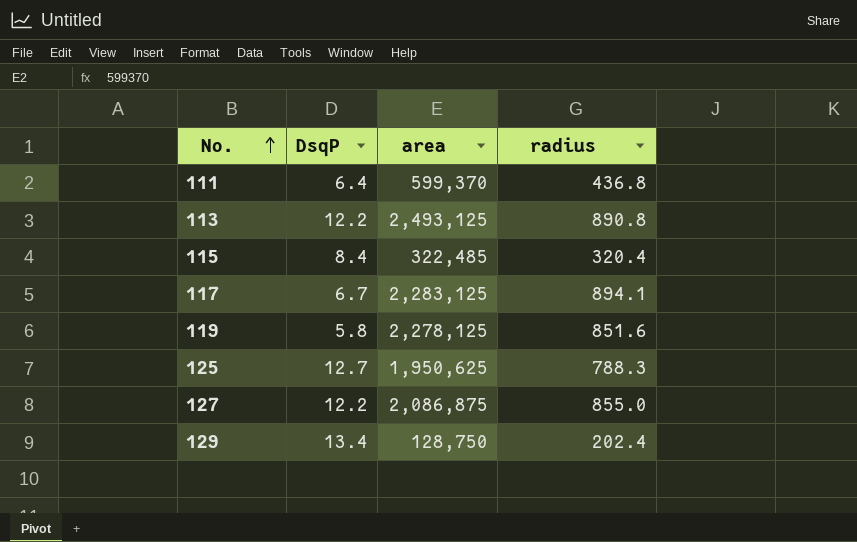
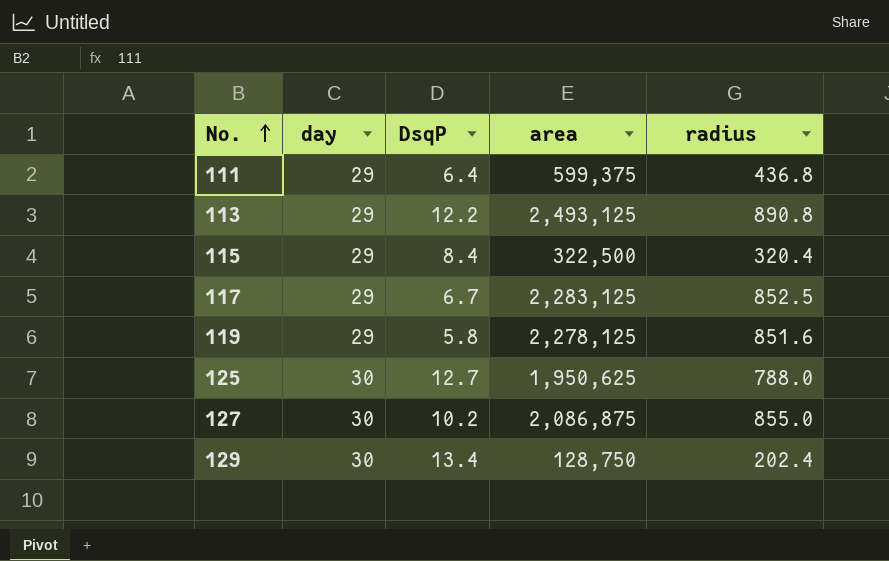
column day | position: none -> 2
111 | area: 599,370 -> 599,375
115 | area: 322,485 -> 322,500
117 | radius: 894.1 -> 852.5
125 | radius: 788.3 -> 788.0
127 | DsqP: 12.2 -> 10.2

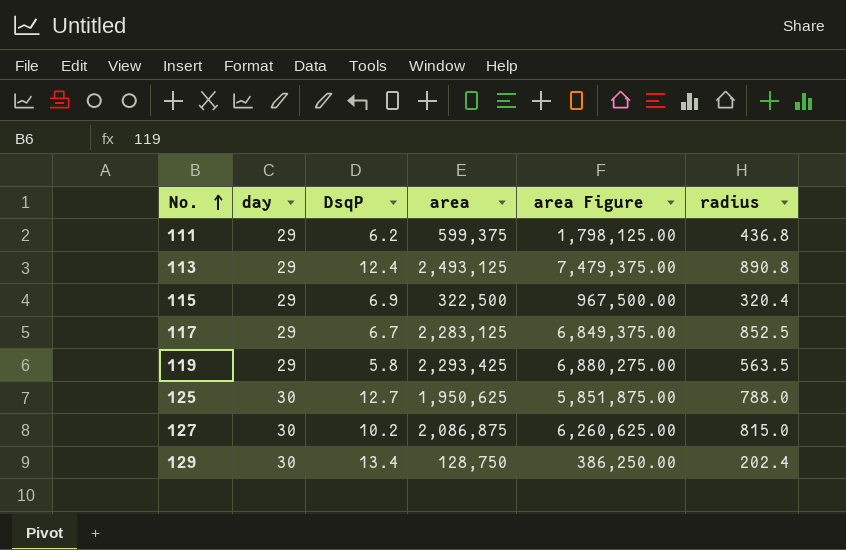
column area Figure | formula: none -> [area] * 3
111 | DsqP: 6.4 -> 6.2
113 | DsqP: 12.2 -> 12.4
115 | DsqP: 8.4 -> 6.9
119 | area: 2,278,125 -> 2,293,425
119 | radius: 851.6 -> 563.5
127 | radius: 855.0 -> 815.0

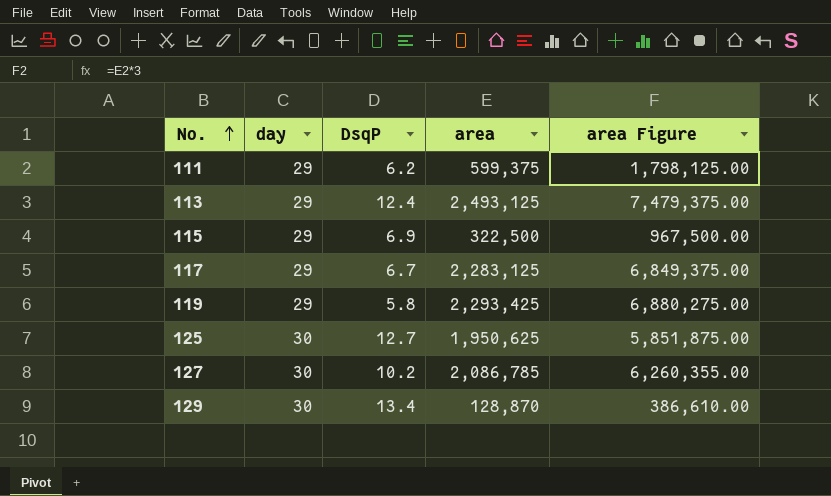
column radius | position: 6 -> none
127 | area: 2,086,875 -> 2,086,785
127 | area Figure: 6,260,625.00 -> 6,260,355.00
129 | area: 128,750 -> 128,870
129 | area Figure: 386,250.00 -> 386,610.00

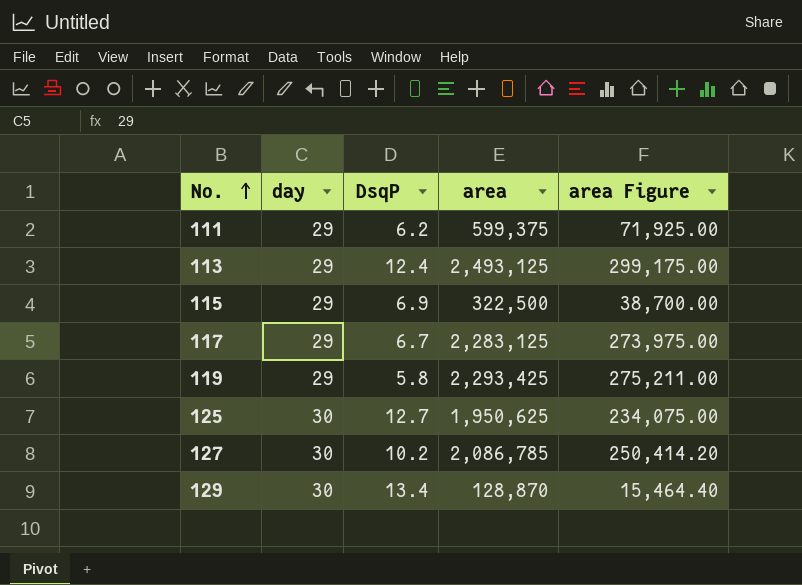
column area Figure | formula: [area] * 3 -> [area] * 0.12

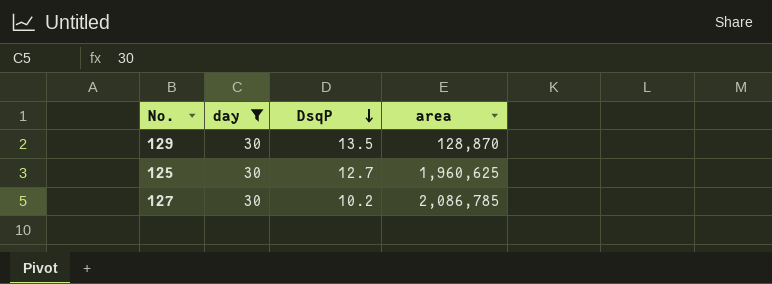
filter: none -> day = 30
row order: No. ascending -> DsqP descending
column area Figure | formula: [area] * 0.12 -> none
129 | DsqP: 13.4 -> 13.5
125 | area: 1,950,625 -> 1,960,625

